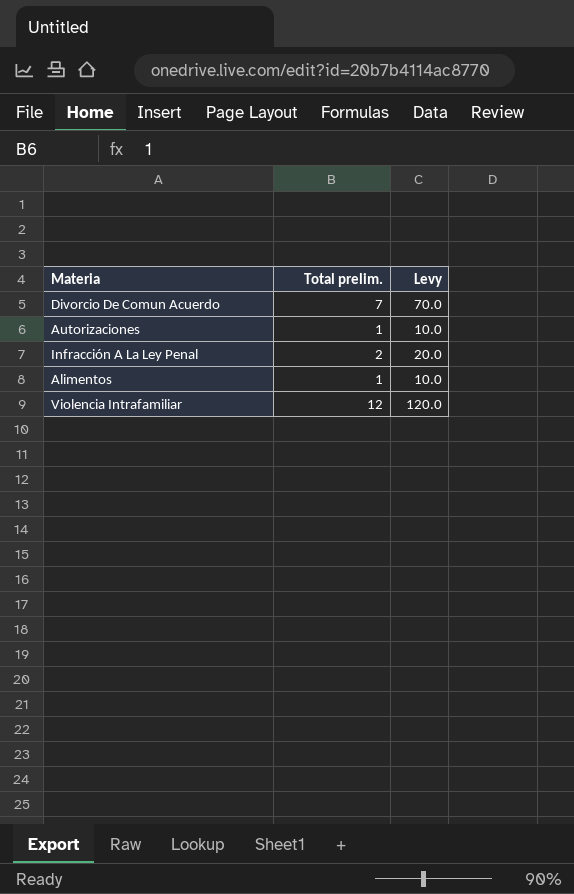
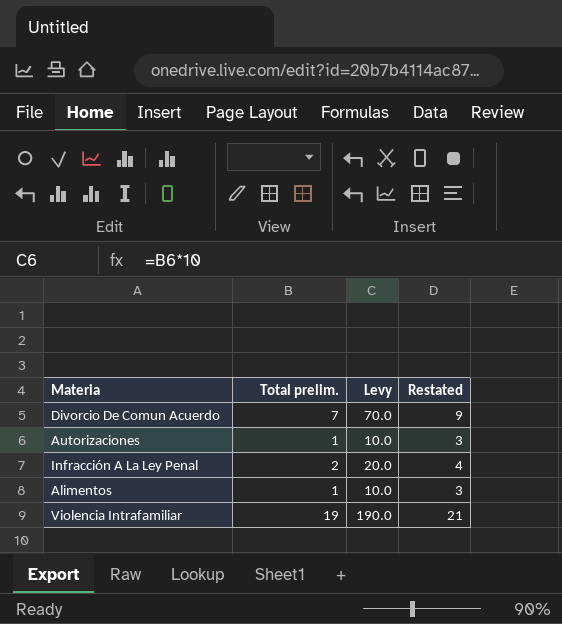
column Restated | formula: none -> [Total prelim.] + 2
Violencia Intrafamiliar | Total prelim.: 12 -> 19
Violencia Intrafamiliar | Levy: 120.0 -> 190.0

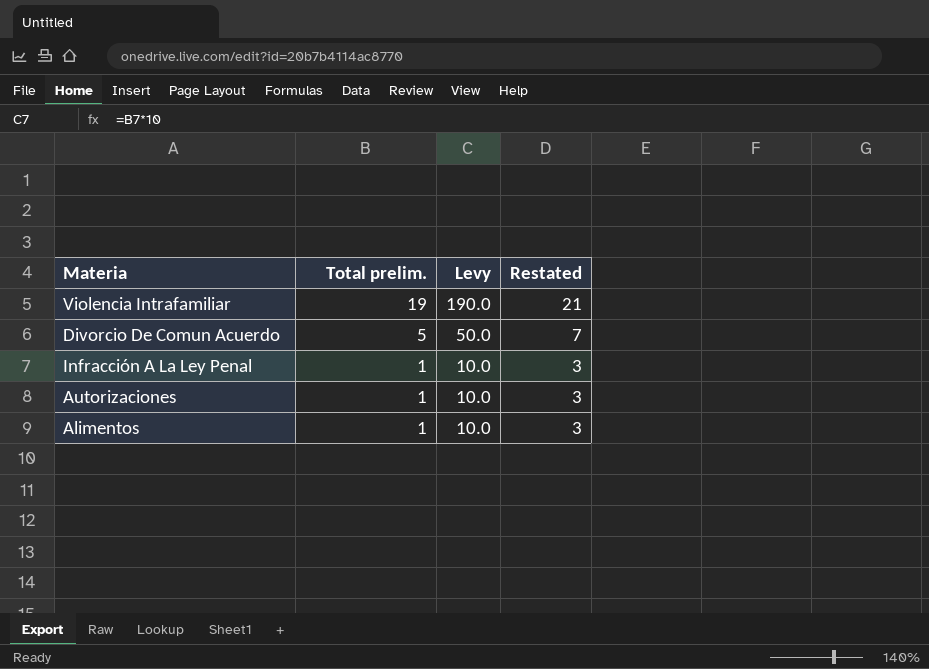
row order: none -> Total prelim. descending
Divorcio De Comun Acuerdo | Total prelim.: 7 -> 5
Divorcio De Comun Acuerdo | Levy: 70.0 -> 50.0
Divorcio De Comun Acuerdo | Restated: 9 -> 7
Infracción A La Ley Penal | Total prelim.: 2 -> 1
Infracción A La Ley Penal | Levy: 20.0 -> 10.0
Infracción A La Ley Penal | Restated: 4 -> 3

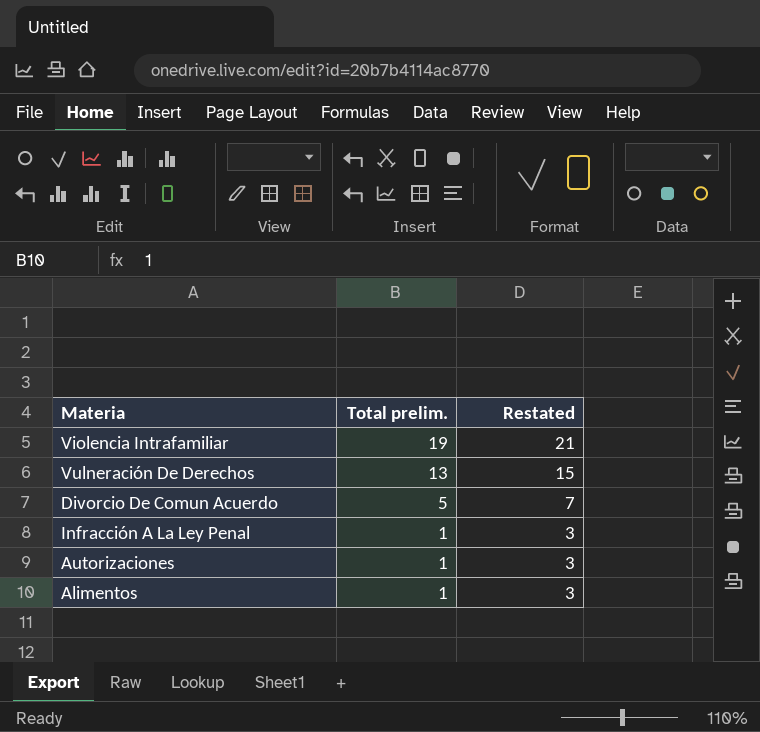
column Levy | formula: [Total prelim.] * 10 -> none
row Vulneración De Derechos: none -> 13 | 15

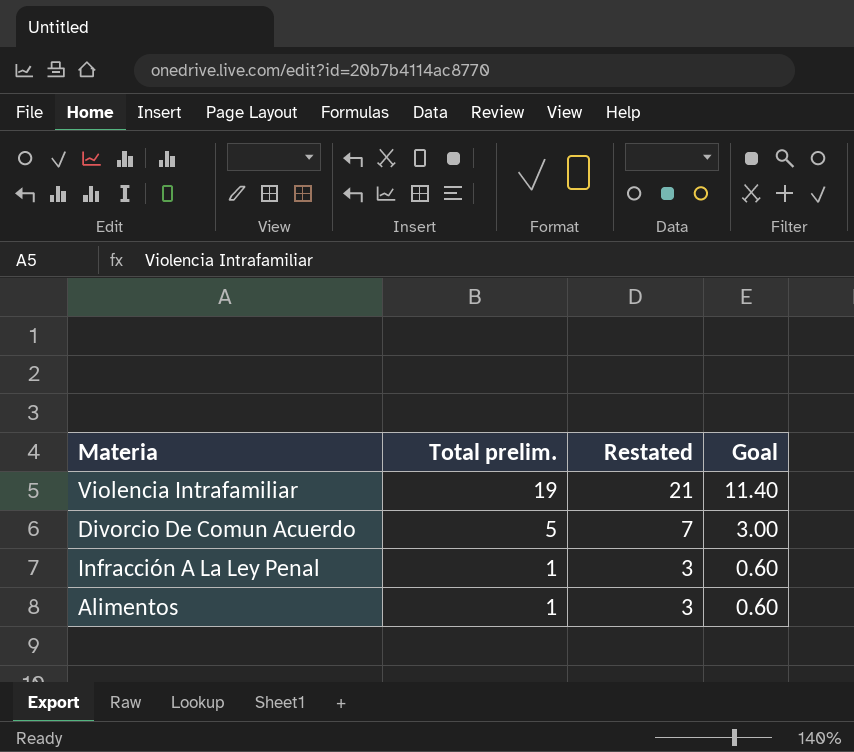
column Goal | formula: none -> [Total prelim.] * 0.6
row Vulneración De Derechos: 13 | 15 -> none
row Autorizaciones: 1 | 3 -> none

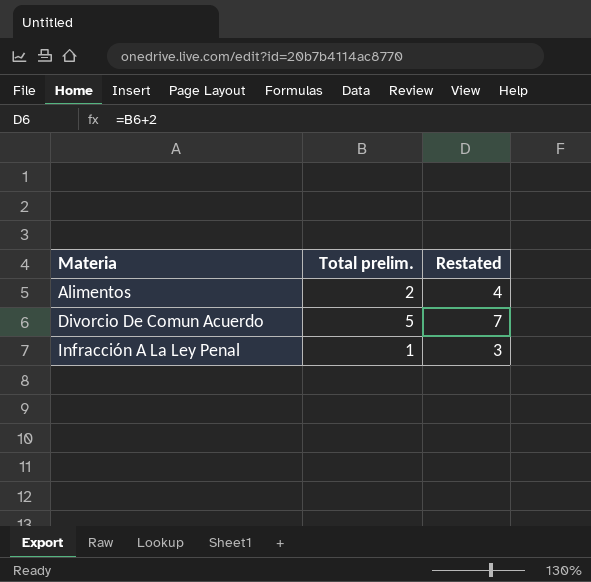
row order: Total prelim. descending -> Materia ascending
column Goal | formula: [Total prelim.] * 0.6 -> none
row Violencia Intrafamiliar: 19 | 21 | 11.40 -> none
Alimentos | Total prelim.: 1 -> 2
Alimentos | Restated: 3 -> 4

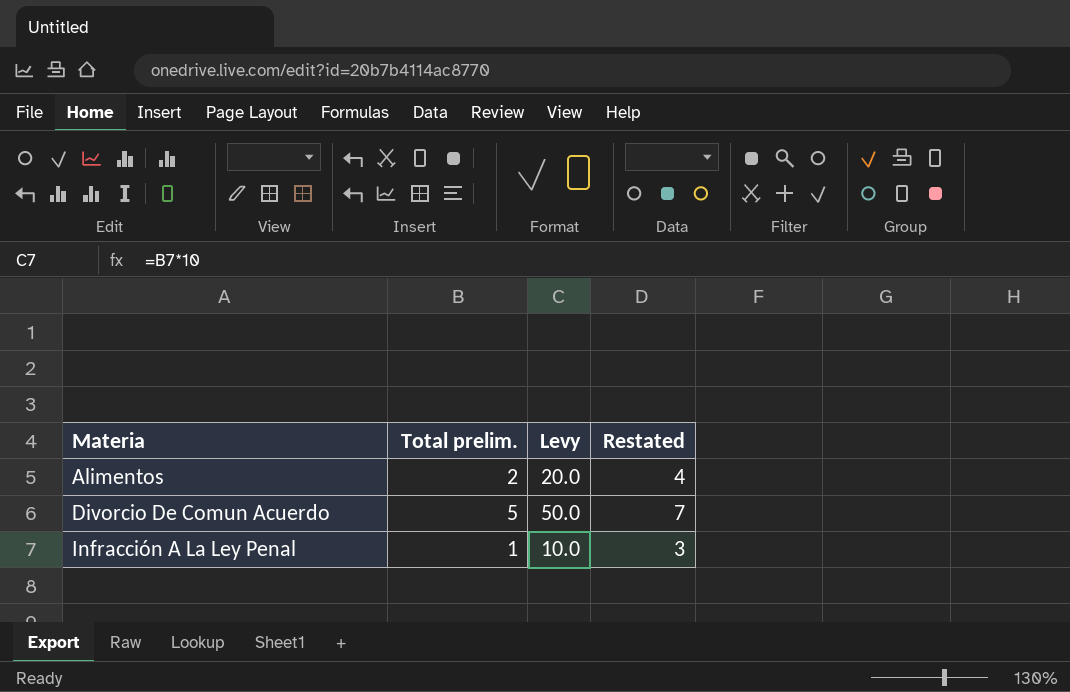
column Levy | formula: none -> [Total prelim.] * 10

